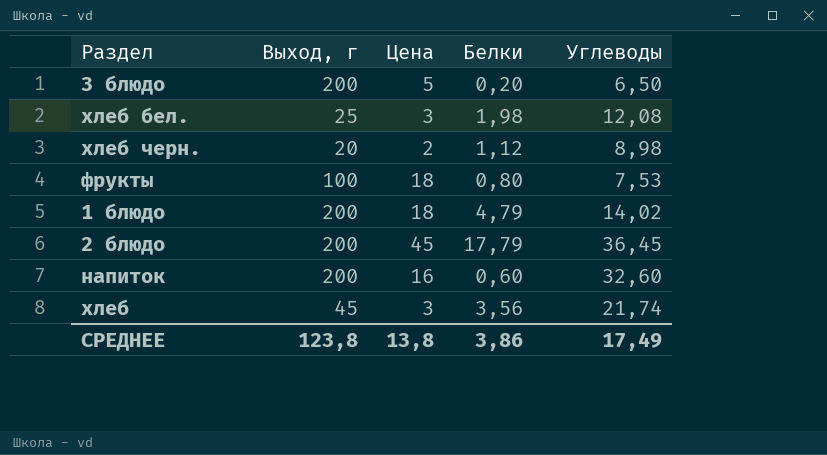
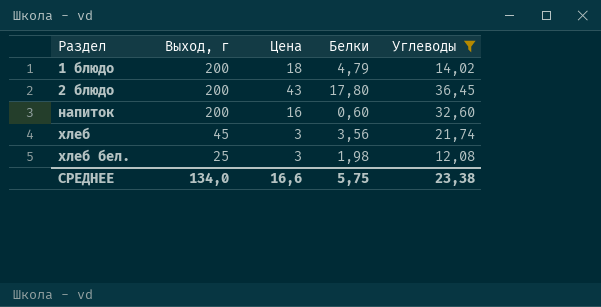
filter: none -> Углеводы >= 12,08
row order: none -> Раздел ascending
2 блюдо | Цена: 45 -> 43
2 блюдо | Белки: 17,79 -> 17,80
СРЕДНЕЕ | Выход, г: 123,8 -> 134,0
СРЕДНЕЕ | Цена: 13,8 -> 16,6
СРЕДНЕЕ | Белки: 3,86 -> 5,75
СРЕДНЕЕ | Углеводы: 17,49 -> 23,38

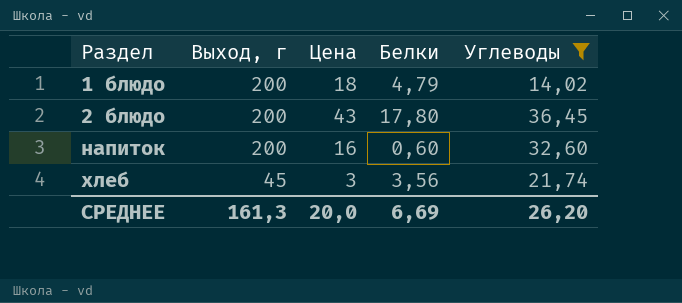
row хлеб бел.: 25 | 3 | 1,98 | 12,08 -> none
СРЕДНЕЕ | Выход, г: 134,0 -> 161,3
СРЕДНЕЕ | Цена: 16,6 -> 20,0
СРЕДНЕЕ | Белки: 5,75 -> 6,69
СРЕДНЕЕ | Углеводы: 23,38 -> 26,20

